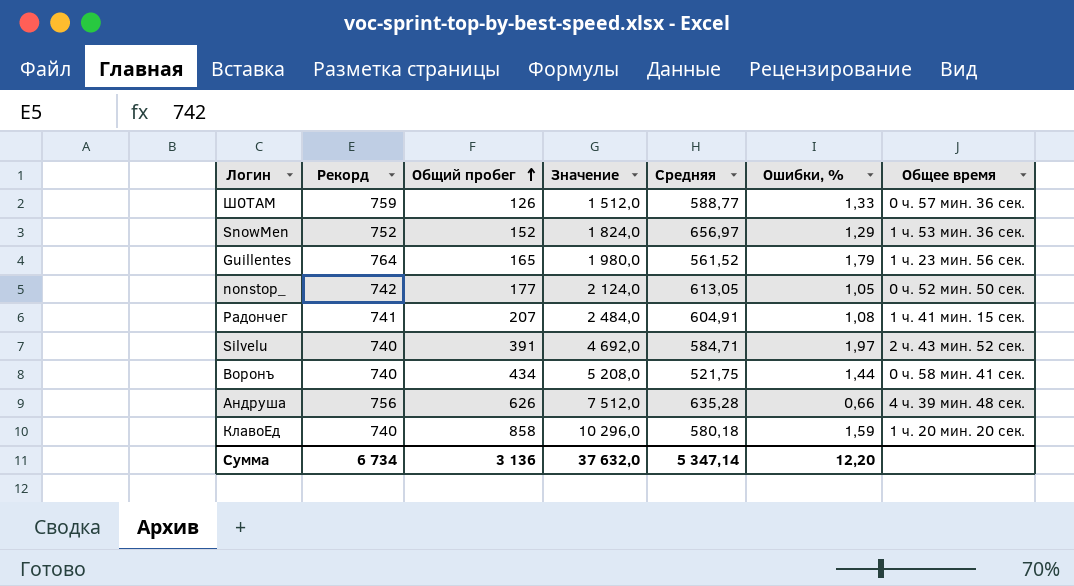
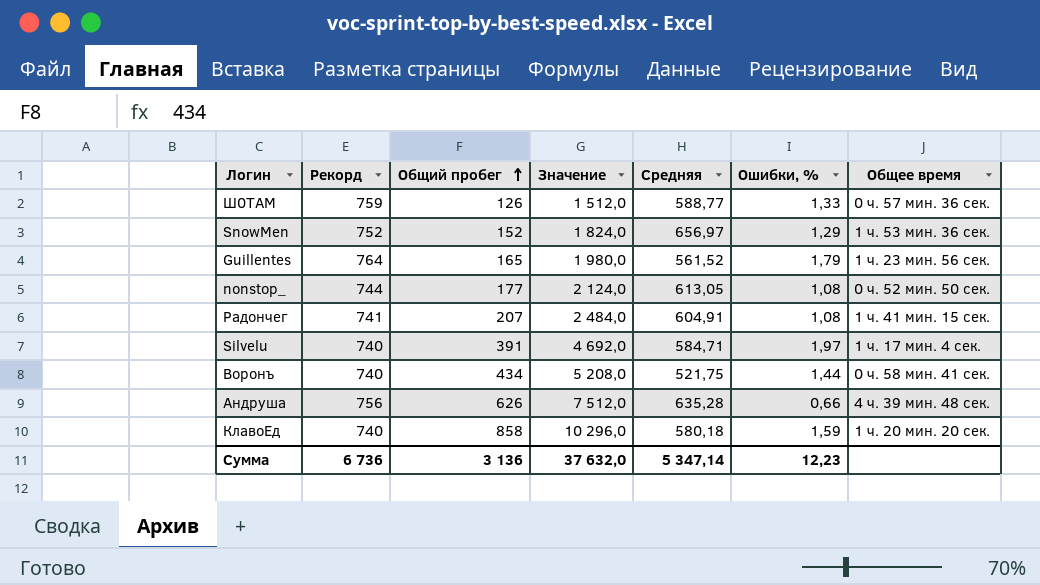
nonstop_ | Рекорд: 742 -> 744
nonstop_ | Ошибки, %: 1,05 -> 1,08
Silvelu | Общее время: 2 ч. 43 мин. 52 сек. -> 1 ч. 17 мин. 4 сек.
Сумма | Рекорд: 6 734 -> 6 736
Сумма | Ошибки, %: 12,20 -> 12,23

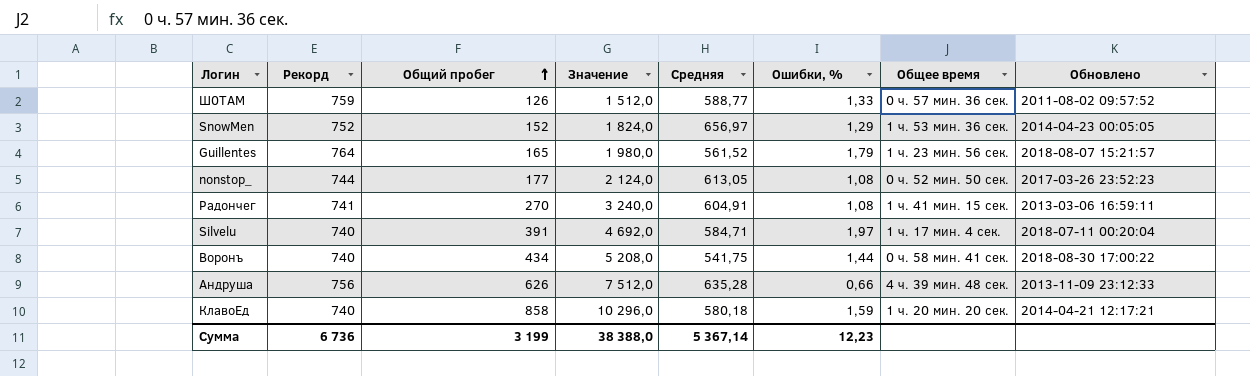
column Обновлено | position: none -> 8
Радончег | Общий пробег: 207 -> 270
Радончег | Значение: 2 484,0 -> 3 240,0
Воронъ | Средняя: 521,75 -> 541,75
Сумма | Общий пробег: 3 136 -> 3 199
Сумма | Значение: 37 632,0 -> 38 388,0
Сумма | Средняя: 5 347,14 -> 5 367,14

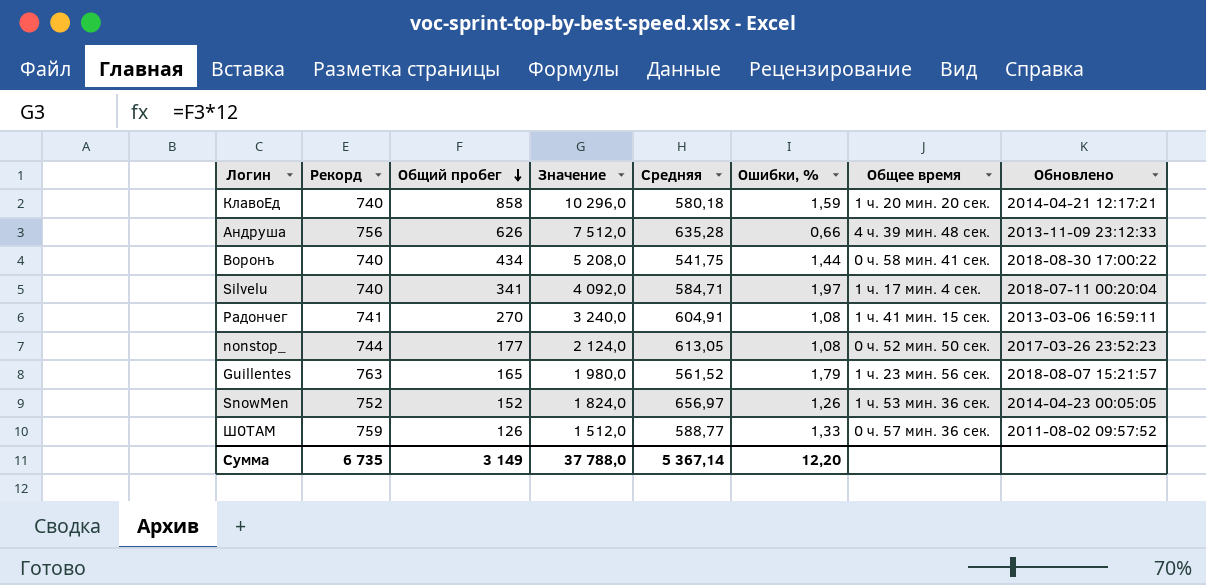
row order: Общий пробег ascending -> Общий пробег descending
Silvelu | Общий пробег: 391 -> 341
Silvelu | Значение: 4 692,0 -> 4 092,0
Guillentes | Рекорд: 764 -> 763
SnowMen | Ошибки, %: 1,29 -> 1,26
Сумма | Рекорд: 6 736 -> 6 735
Сумма | Общий пробег: 3 199 -> 3 149
Сумма | Значение: 38 388,0 -> 37 788,0
Сумма | Ошибки, %: 12,23 -> 12,20

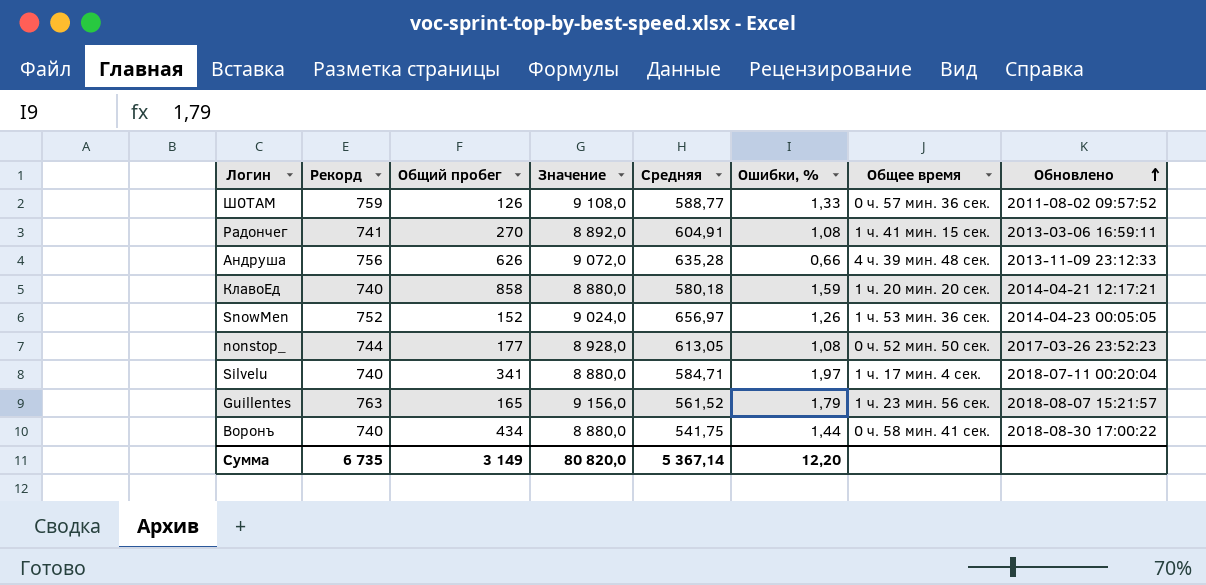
row order: Общий пробег descending -> Обновлено ascending
column Значение | formula: [Общий пробег] * 12 -> [Рекорд] * 12
Сумма | Значение: 37 788,0 -> 80 820,0

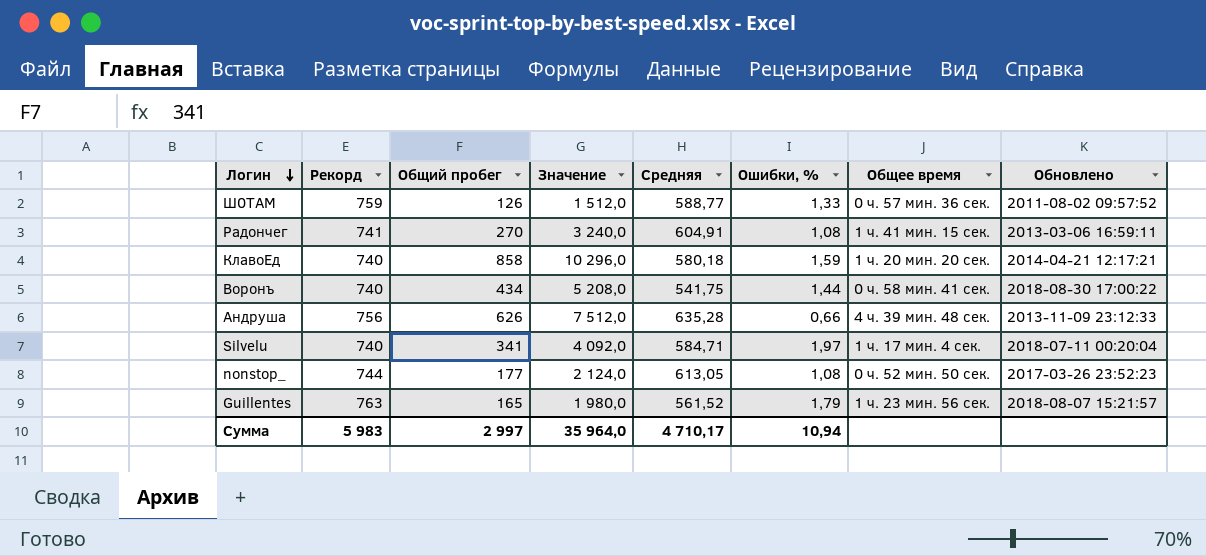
row order: Обновлено ascending -> Логин descending
column Значение | formula: [Рекорд] * 12 -> [Общий пробег] * 12
row SnowMen: 752 | 152 | 9 024,0 | 656,97 | 1,26 | 1 ч. 53 мин. 36 сек. | 2014-04-23 00:05:05 -> none
Сумма | Рекорд: 6 735 -> 5 983
Сумма | Общий пробег: 3 149 -> 2 997
Сумма | Значение: 80 820,0 -> 35 964,0
Сумма | Средняя: 5 367,14 -> 4 710,17
Сумма | Ошибки, %: 12,20 -> 10,94

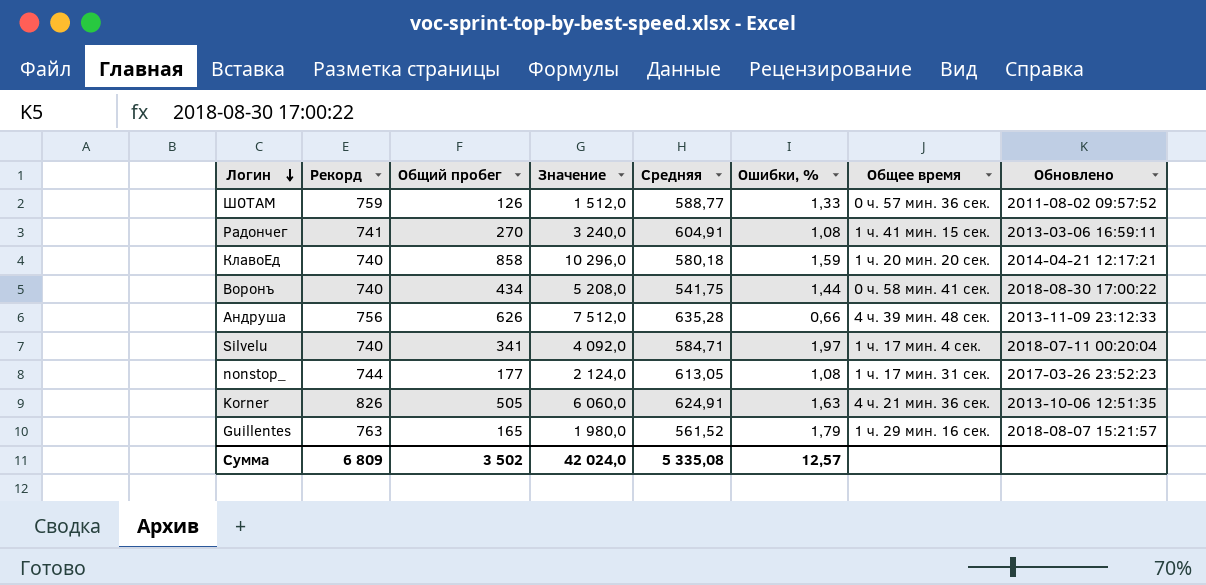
nonstop_ | Общее время: 0 ч. 52 мин. 50 сек. -> 1 ч. 17 мин. 31 сек.
row Korner: none -> 826 | 505 | 6 060,0 | 624,91 | 1,63 | 4 ч. 21 мин. 36 сек. | 2013-10-06 12:51:35
Guillentes | Общее время: 1 ч. 23 мин. 56 сек. -> 1 ч. 29 мин. 16 сек.
Сумма | Рекорд: 5 983 -> 6 809
Сумма | Общий пробег: 2 997 -> 3 502
Сумма | Значение: 35 964,0 -> 42 024,0
Сумма | Средняя: 4 710,17 -> 5 335,08
Сумма | Ошибки, %: 10,94 -> 12,57

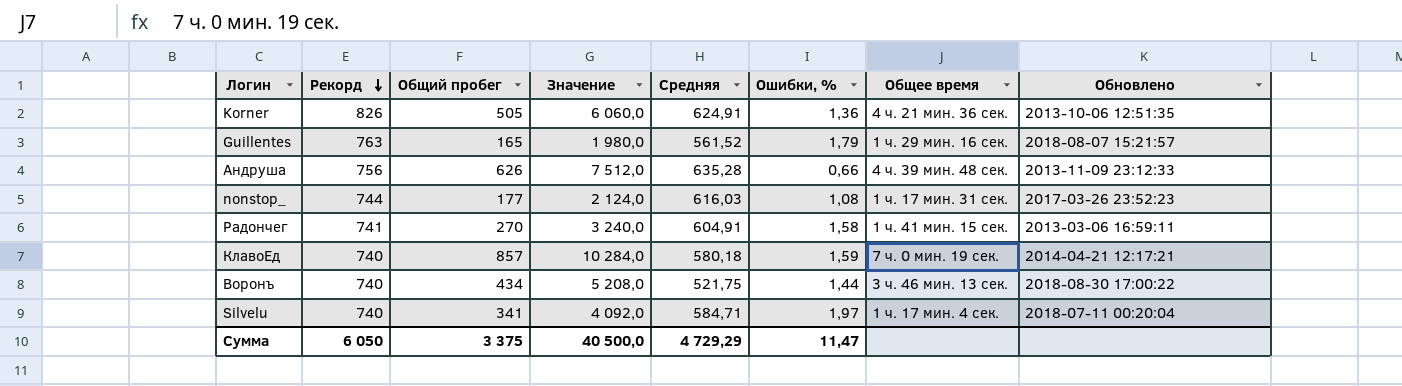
row order: Логин descending -> Рекорд descending
row Ш0ТАМ: 759 | 126 | 1 512,0 | 588,77 | 1,33 | 0 ч. 57 мин. 36 сек. | 2011-08-02 09:57:52 -> none
Korner | Ошибки, %: 1,63 -> 1,36
nonstop_ | Средняя: 613,05 -> 616,03
Радончег | Ошибки, %: 1,08 -> 1,58
КлавоЕд | Общий пробег: 858 -> 857
КлавоЕд | Значение: 10 296,0 -> 10 284,0
КлавоЕд | Общее время: 1 ч. 20 мин. 20 сек. -> 7 ч. 0 мин. 19 сек.
Воронъ | Средняя: 541,75 -> 521,75
Воронъ | Общее время: 0 ч. 58 мин. 41 сек. -> 3 ч. 46 мин. 13 сек.
Сумма | Рекорд: 6 809 -> 6 050
Сумма | Общий пробег: 3 502 -> 3 375
Сумма | Значение: 42 024,0 -> 40 500,0
Сумма | Средняя: 5 335,08 -> 4 729,29
Сумма | Ошибки, %: 12,57 -> 11,47

